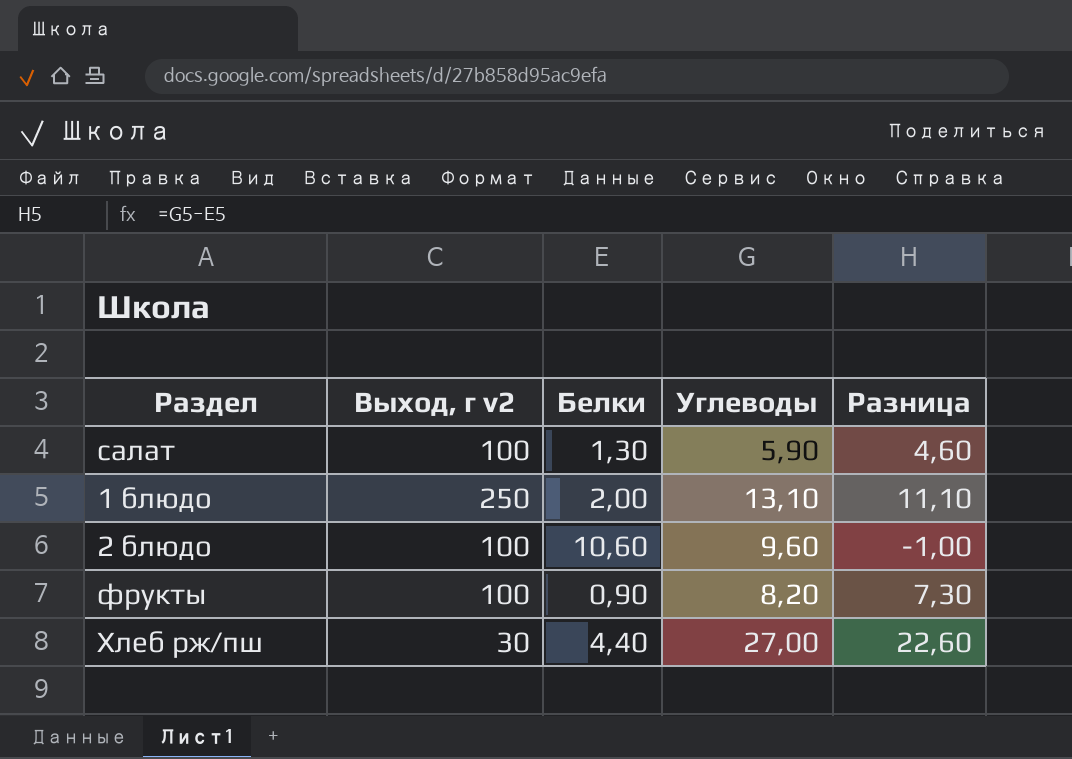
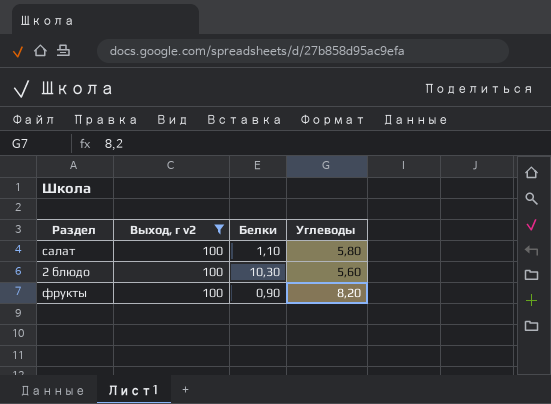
filter: none -> Выход, г v2 = 100
column Разница | formula: [Углеводы] - [Белки] -> none
салат | Белки: 1,30 -> 1,10
салат | Углеводы: 5,90 -> 5,80
2 блюдо | Белки: 10,60 -> 10,30
2 блюдо | Углеводы: 9,60 -> 5,60

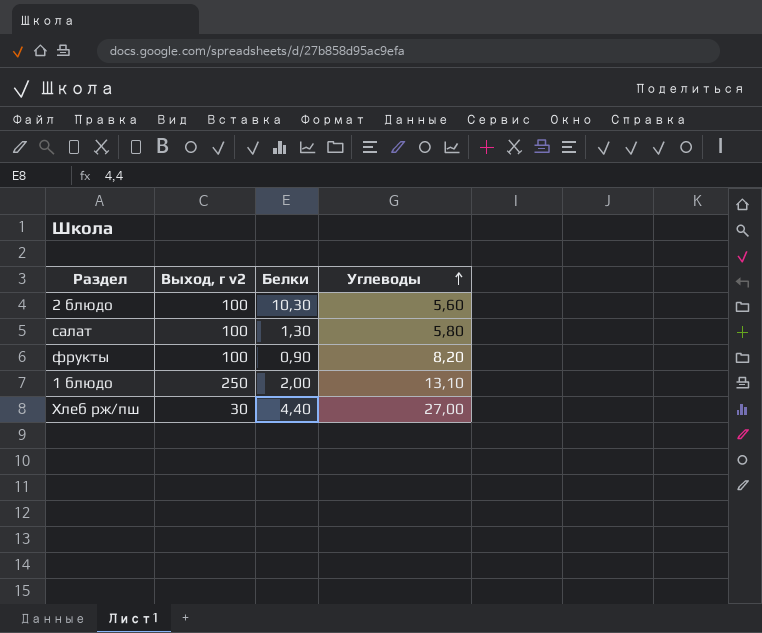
filter: Выход, г v2 = 100 -> none
row order: none -> Углеводы ascending
салат | Белки: 1,10 -> 1,30

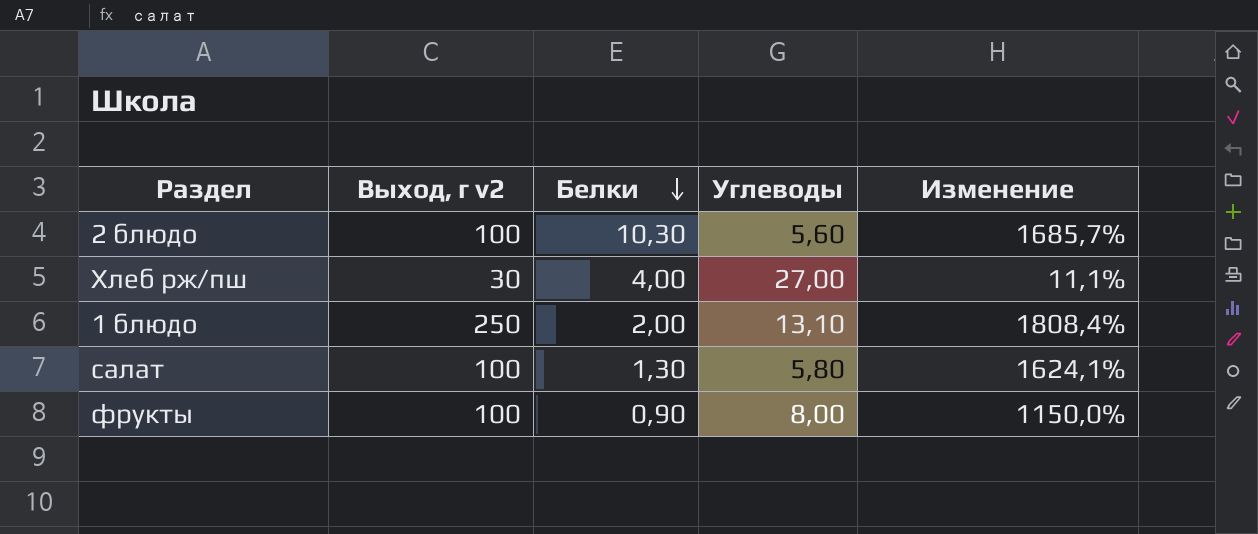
row order: Углеводы ascending -> Белки descending
column Изменение | formula: none -> ([Выход, г v2] - [Углеводы]) / [Углеводы]
Хлеб рж/пш | Белки: 4,40 -> 4,00
фрукты | Углеводы: 8,20 -> 8,00

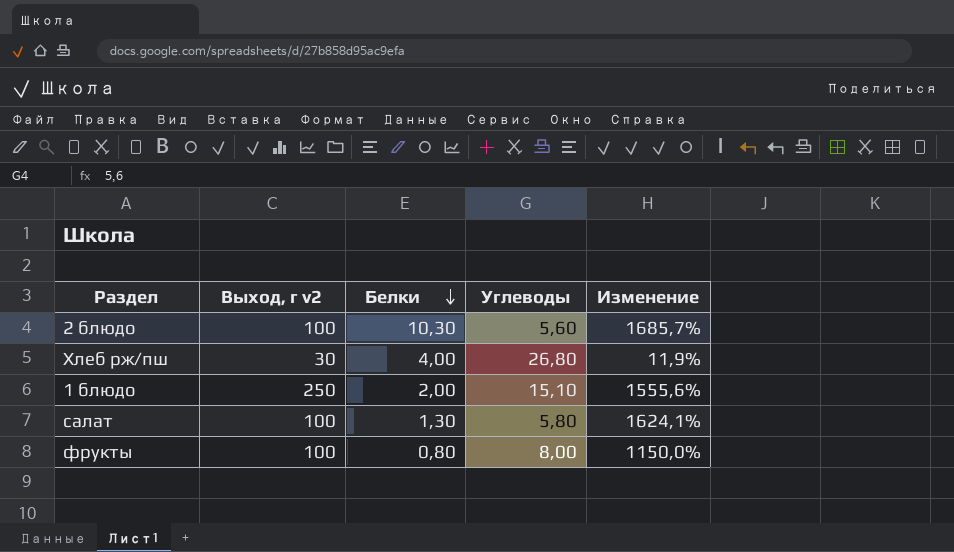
Хлеб рж/пш | Углеводы: 27,00 -> 26,80
Хлеб рж/пш | Изменение: 11,1% -> 11,9%
1 блюдо | Углеводы: 13,10 -> 15,10
1 блюдо | Изменение: 1808,4% -> 1555,6%
фрукты | Белки: 0,90 -> 0,80

